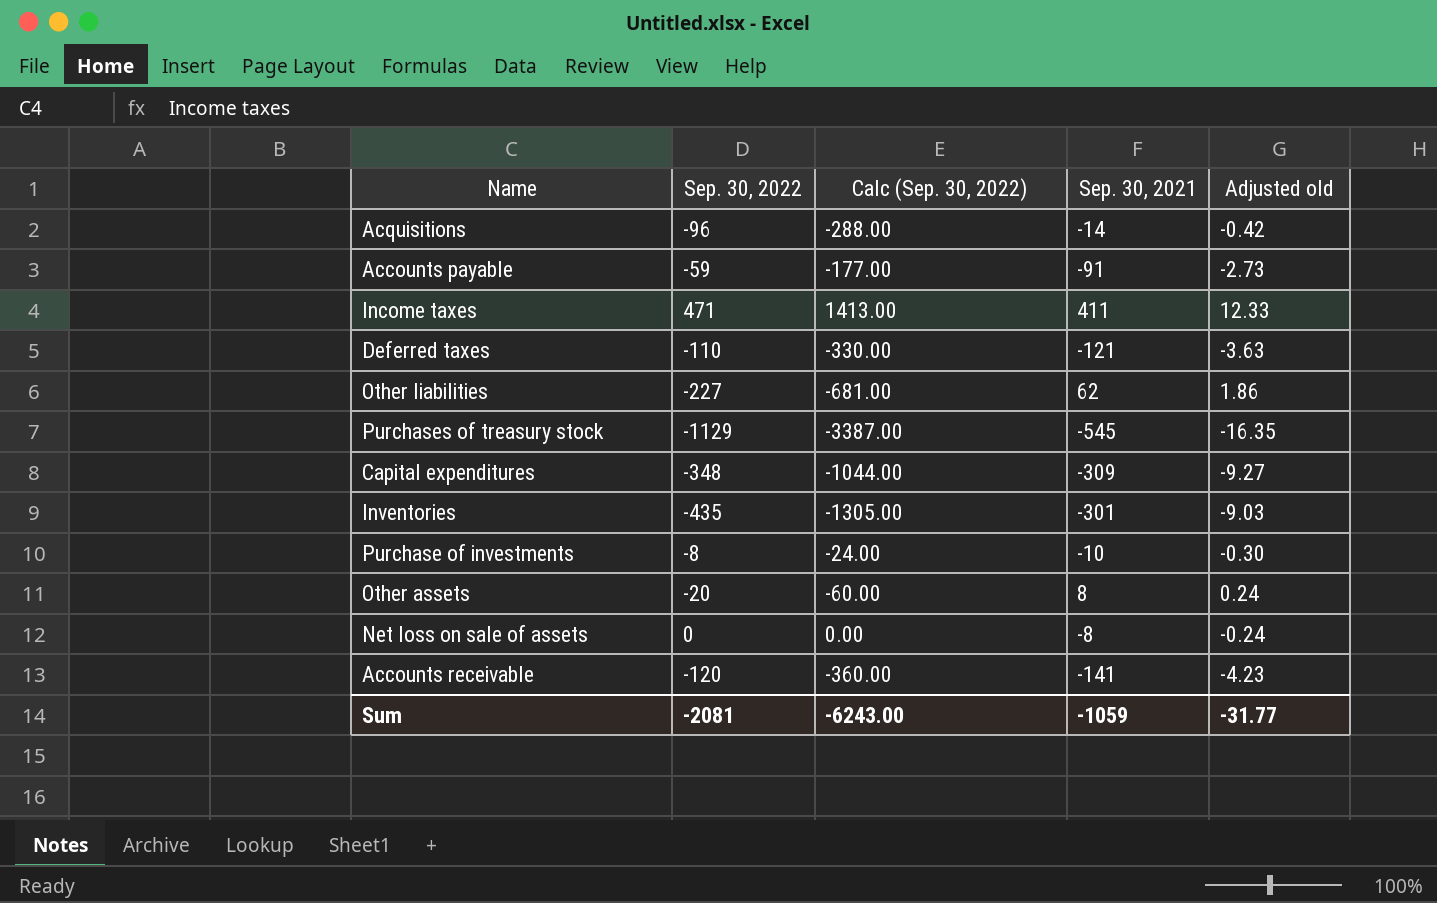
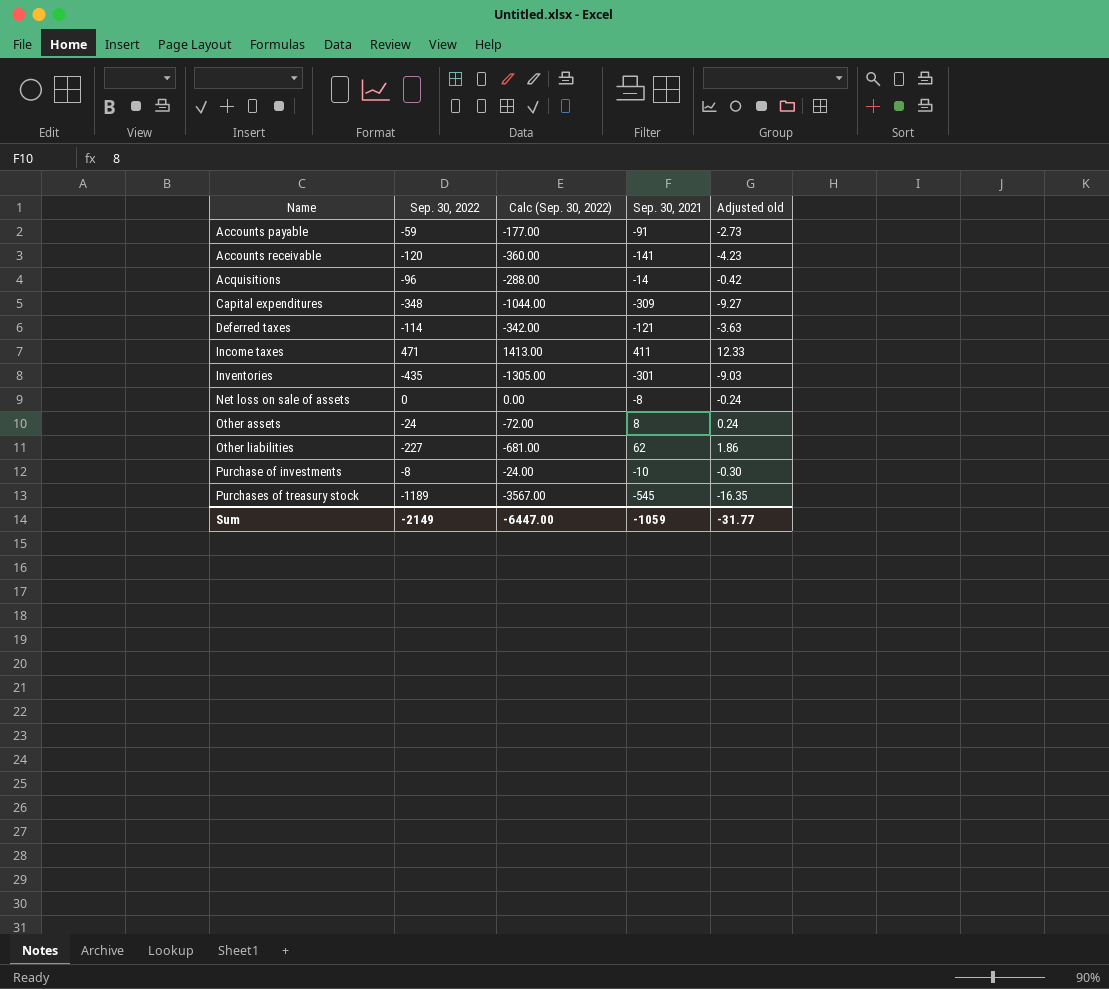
row order: none -> Name ascending
Deferred taxes | Sep. 30, 2022: -110 -> -114
Deferred taxes | Calc (Sep. 30, 2022): -330.00 -> -342.00
Other assets | Sep. 30, 2022: -20 -> -24
Other assets | Calc (Sep. 30, 2022): -60.00 -> -72.00
Purchases of treasury stock | Sep. 30, 2022: -1129 -> -1189
Purchases of treasury stock | Calc (Sep. 30, 2022): -3387.00 -> -3567.00
Sum | Sep. 30, 2022: -2081 -> -2149
Sum | Calc (Sep. 30, 2022): -6243.00 -> -6447.00

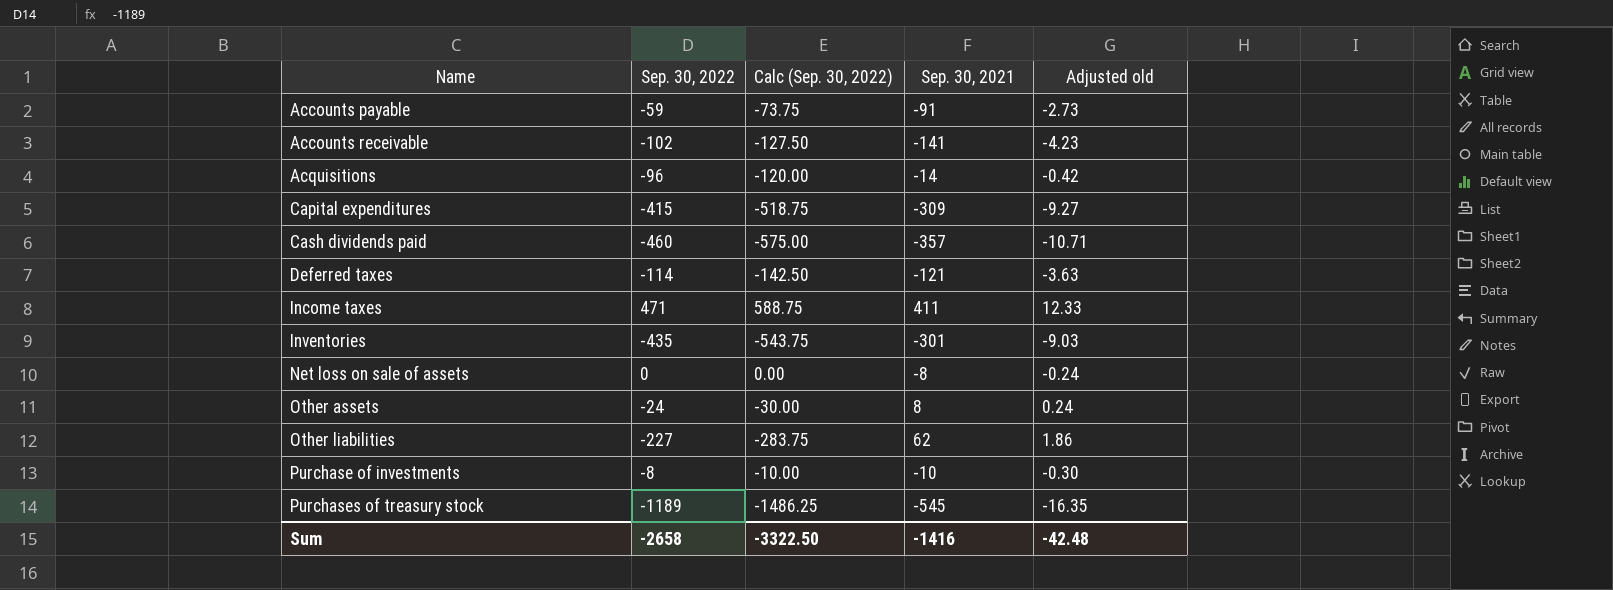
column Calc (Sep. 30, 2022) | formula: [Sep. 30, 2022] * 3 -> [Sep. 30, 2022] * 1.25
Accounts receivable | Sep. 30, 2022: -120 -> -102
Capital expenditures | Sep. 30, 2022: -348 -> -415
row Cash dividends paid: none -> -460 | -575.00 | -357 | -10.71
Sum | Sep. 30, 2022: -2149 -> -2658
Sum | Calc (Sep. 30, 2022): -6447.00 -> -3322.50
Sum | Sep. 30, 2021: -1059 -> -1416
Sum | Adjusted old: -31.77 -> -42.48

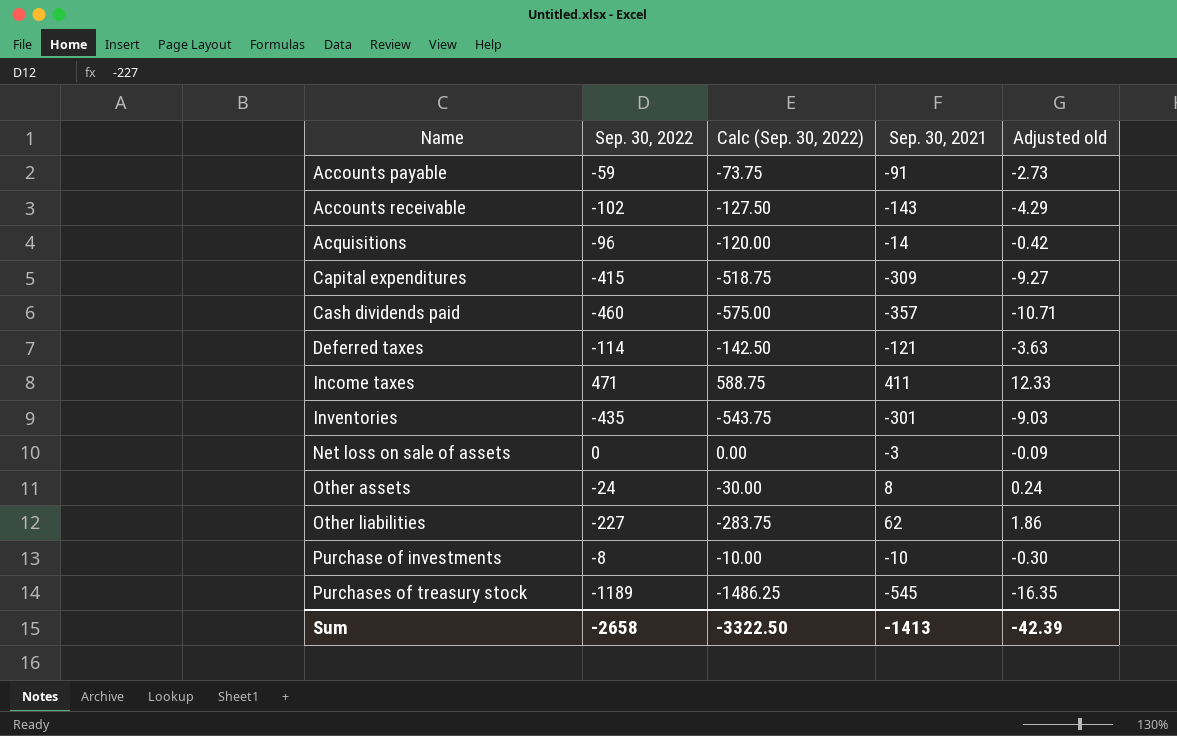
Accounts receivable | Sep. 30, 2021: -141 -> -143
Accounts receivable | Adjusted old: -4.23 -> -4.29
Net loss on sale of assets | Sep. 30, 2021: -8 -> -3
Net loss on sale of assets | Adjusted old: -0.24 -> -0.09
Sum | Sep. 30, 2021: -1416 -> -1413
Sum | Adjusted old: -42.48 -> -42.39

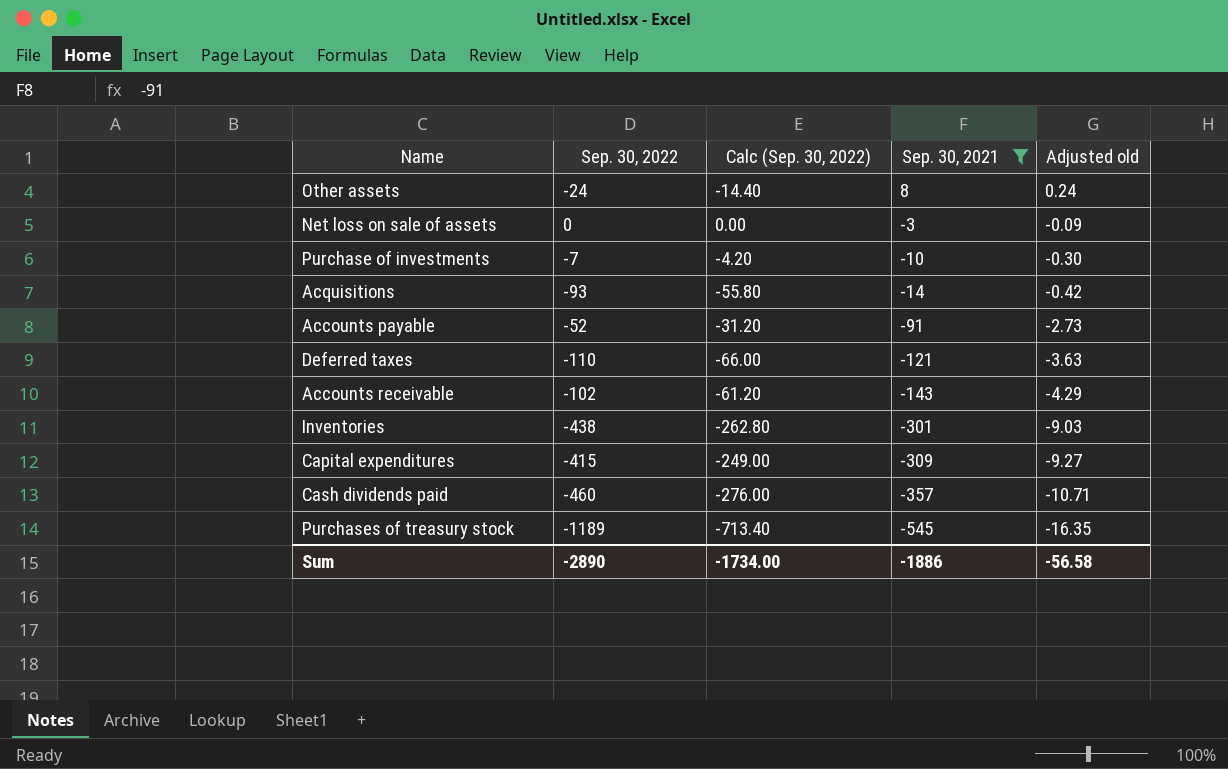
filter: none -> Sep. 30, 2021 <= 8
row order: Name ascending -> Sep. 30, 2021 descending
column Calc (Sep. 30, 2022) | formula: [Sep. 30, 2022] * 1.25 -> [Sep. 30, 2022] * 0.6
Purchase of investments | Sep. 30, 2022: -8 -> -7
Acquisitions | Sep. 30, 2022: -96 -> -93
Accounts payable | Sep. 30, 2022: -59 -> -52
Deferred taxes | Sep. 30, 2022: -114 -> -110
Inventories | Sep. 30, 2022: -435 -> -438
Sum | Sep. 30, 2022: -2658 -> -2890
Sum | Calc (Sep. 30, 2022): -3322.50 -> -1734.00
Sum | Sep. 30, 2021: -1413 -> -1886
Sum | Adjusted old: -42.39 -> -56.58

